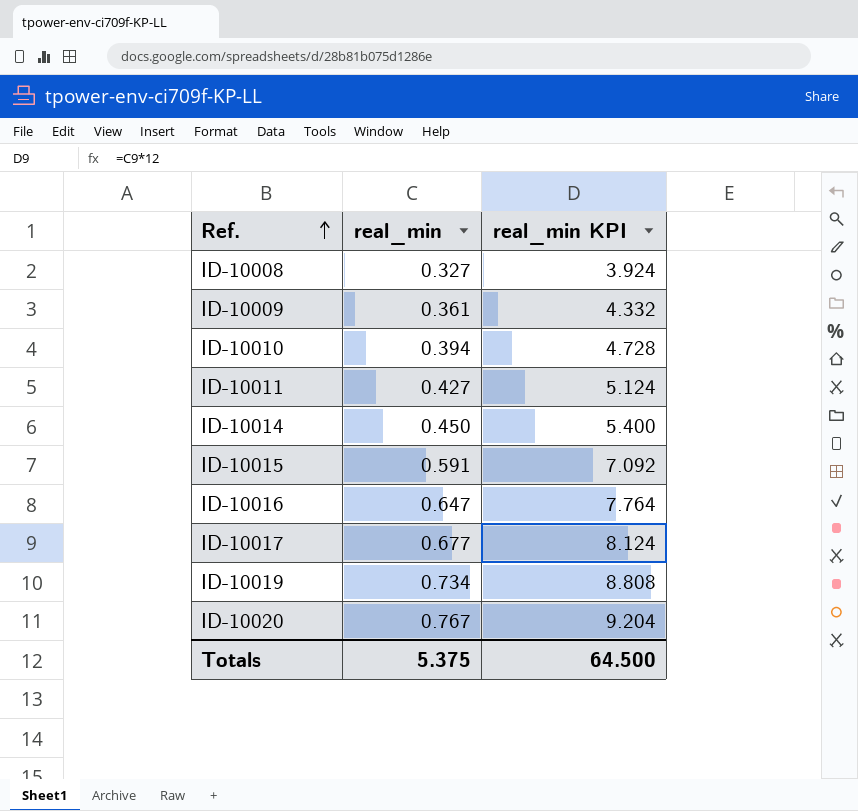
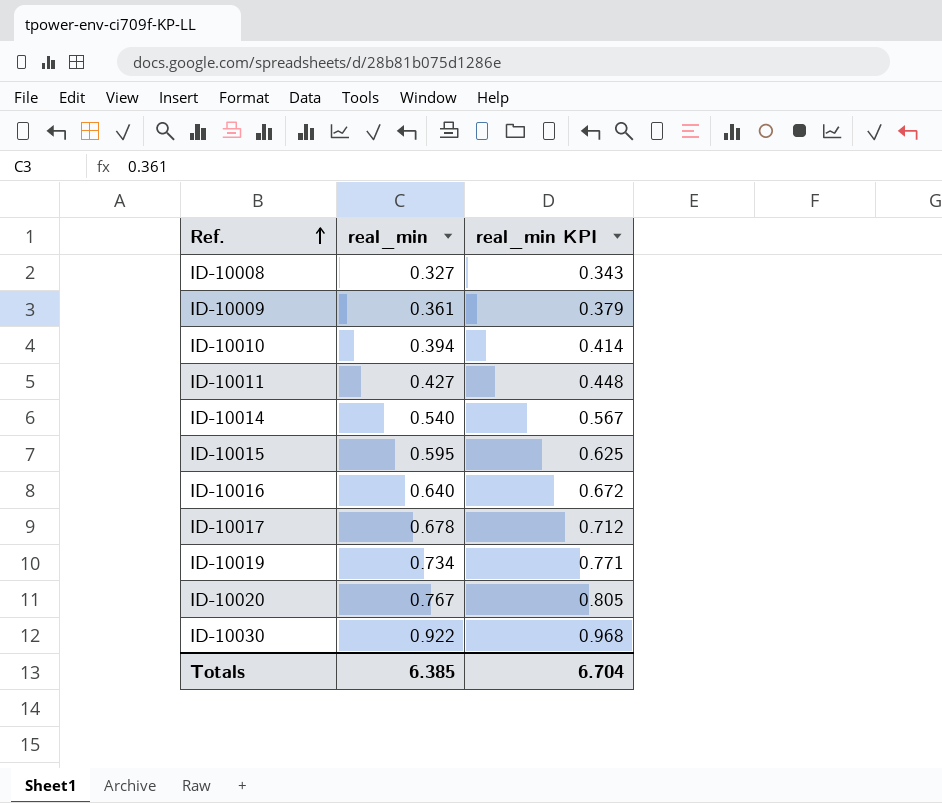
column real_min KPI | formula: [real_min] * 12 -> [real_min] * 1.05
ID-10014 | real_min: 0.450 -> 0.540
ID-10015 | real_min: 0.591 -> 0.595
ID-10016 | real_min: 0.647 -> 0.640
ID-10017 | real_min: 0.677 -> 0.678
row ID-10030: none -> 0.922 | 0.968
Totals | real_min: 5.375 -> 6.385
Totals | real_min KPI: 64.500 -> 6.704

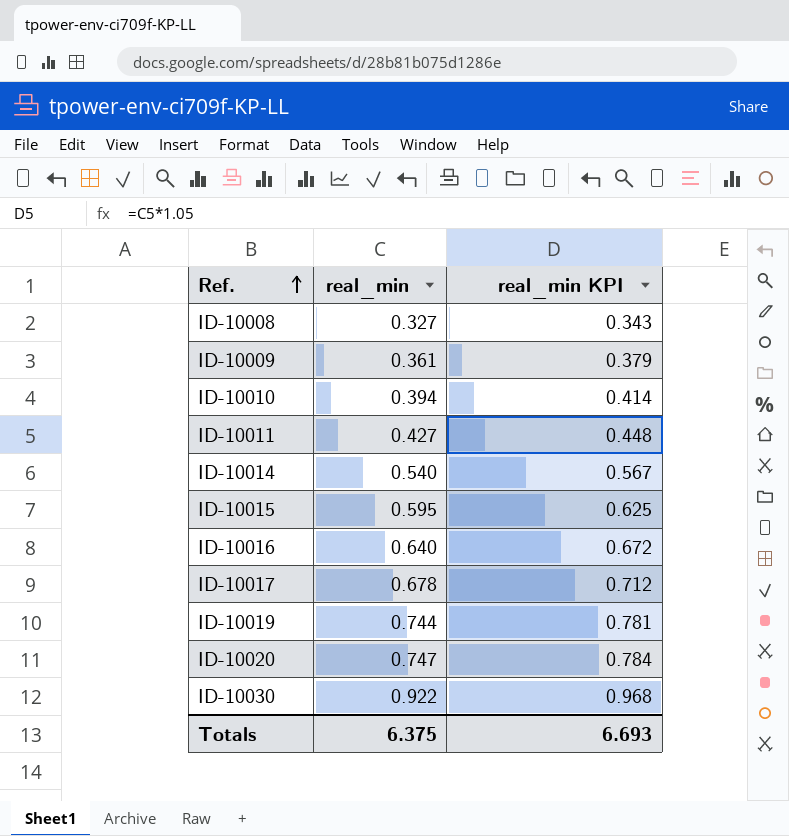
ID-10019 | real_min: 0.734 -> 0.744
ID-10019 | real_min KPI: 0.771 -> 0.781
ID-10020 | real_min: 0.767 -> 0.747
ID-10020 | real_min KPI: 0.805 -> 0.784
Totals | real_min: 6.385 -> 6.375
Totals | real_min KPI: 6.704 -> 6.693

